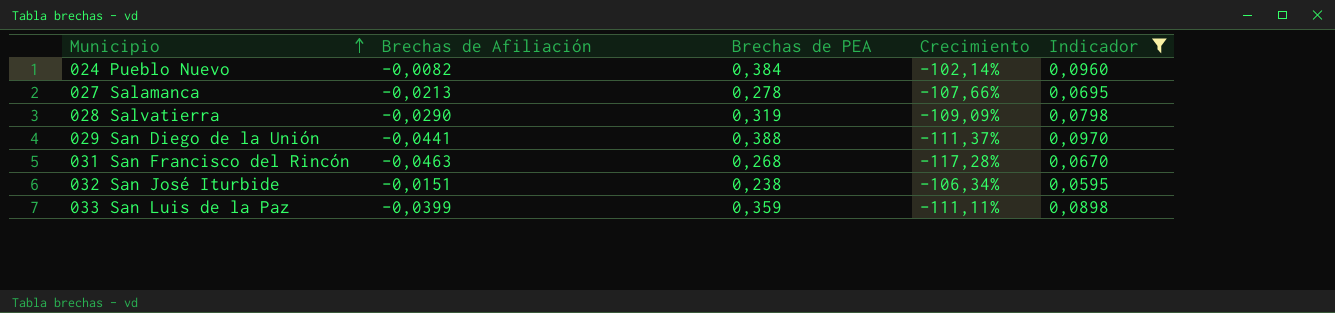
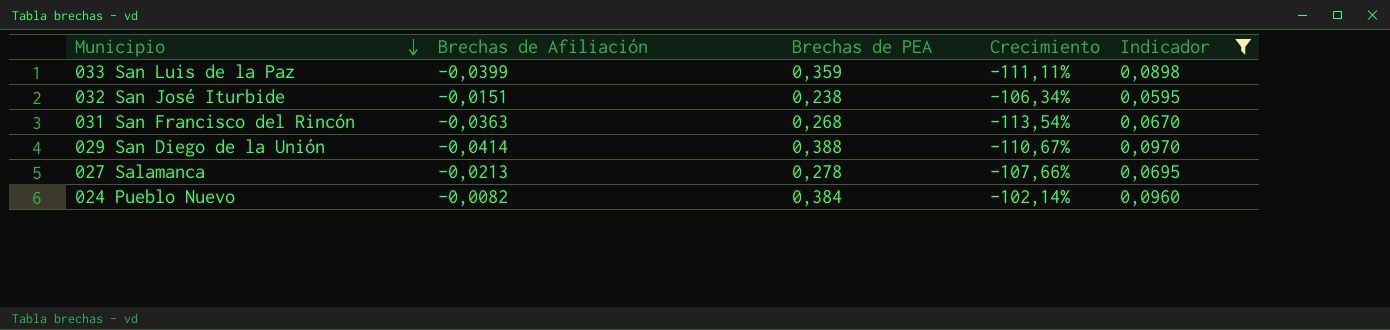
row order: Municipio ascending -> Municipio descending
row 028 Salvatierra: -0,0290 | 0,319 | -109,09% | 0,0798 -> none
031 San Francisco del Rincón | Brechas de Afiliación: -0,0463 -> -0,0363
031 San Francisco del Rincón | Crecimiento: -117,28% -> -113,54%
029 San Diego de la Unión | Brechas de Afiliación: -0,0441 -> -0,0414
029 San Diego de la Unión | Crecimiento: -111,37% -> -110,67%

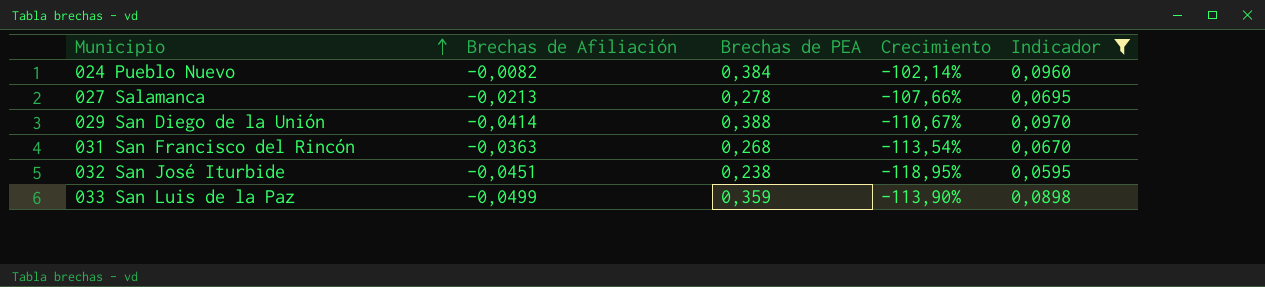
row order: Municipio descending -> Municipio ascending
032 San José Iturbide | Brechas de Afiliación: -0,0151 -> -0,0451
032 San José Iturbide | Crecimiento: -106,34% -> -118,95%
033 San Luis de la Paz | Brechas de Afiliación: -0,0399 -> -0,0499
033 San Luis de la Paz | Crecimiento: -111,11% -> -113,90%

